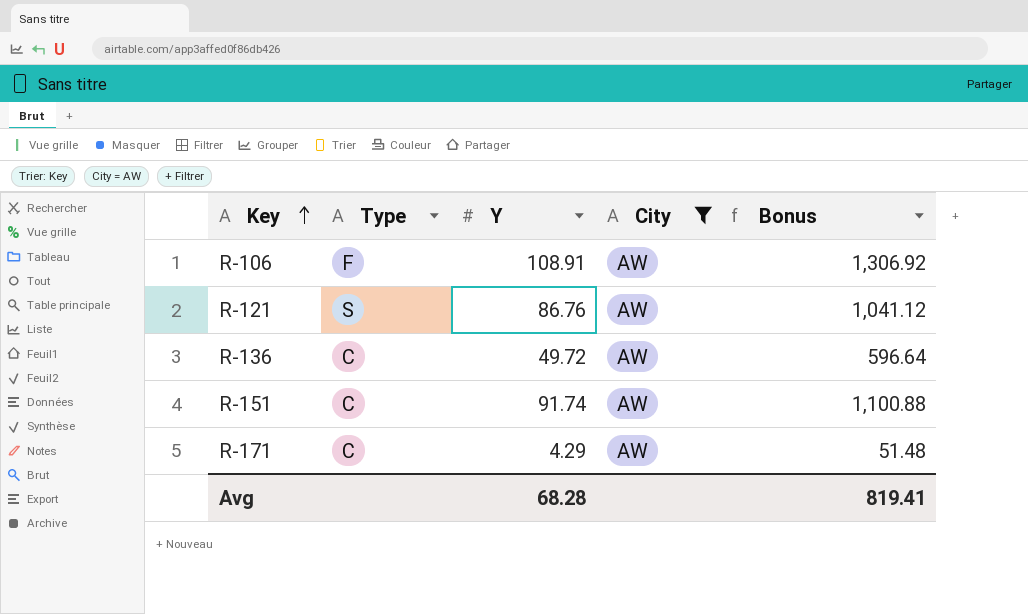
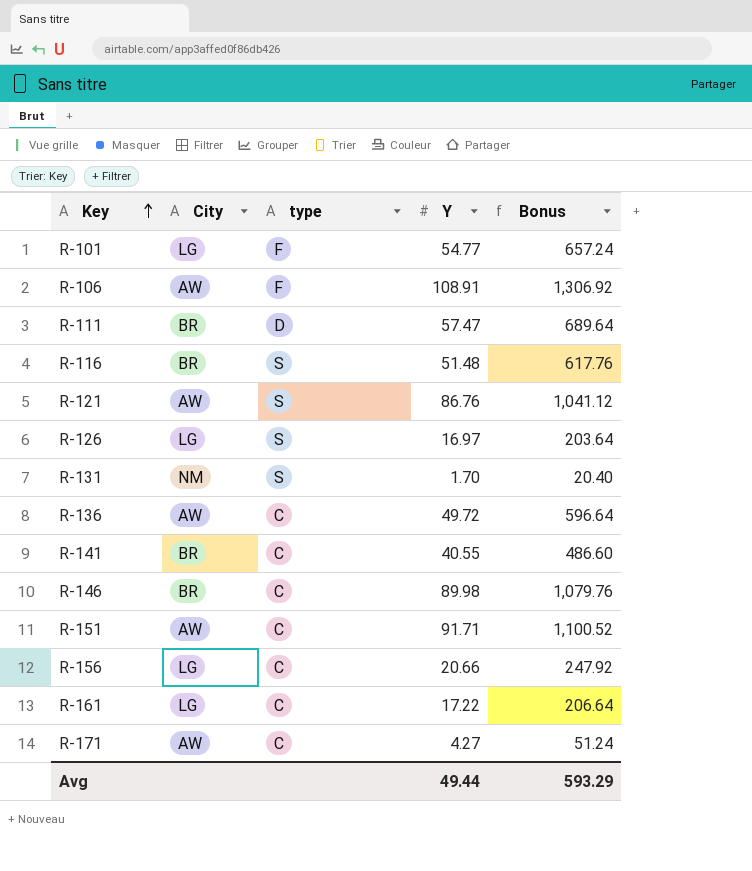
filter: City = AW -> none
column City | position: 4 -> 2
column name: Type -> type
R-151 | Y: 91.74 -> 91.71
R-151 | Bonus: 1,100.88 -> 1,100.52
R-171 | Y: 4.29 -> 4.27
R-171 | Bonus: 51.48 -> 51.24
Avg | Y: 68.28 -> 49.44
Avg | Bonus: 819.41 -> 593.29

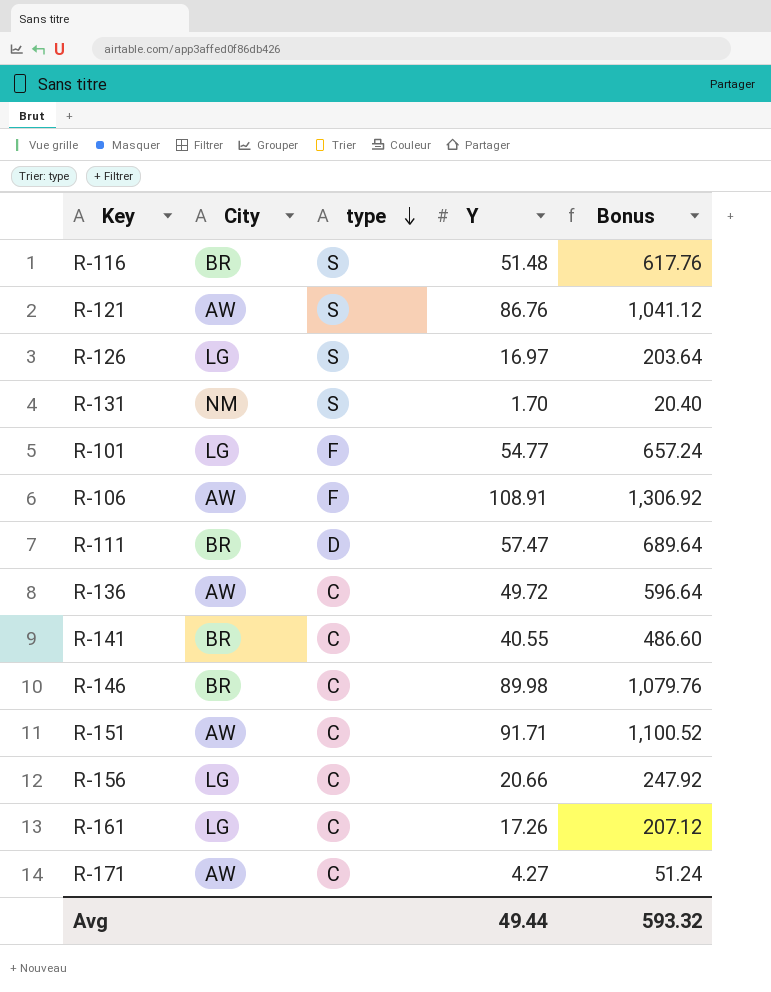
row order: Key ascending -> type descending
R-161 | Y: 17.22 -> 17.26
R-161 | Bonus: 206.64 -> 207.12
Avg | Bonus: 593.29 -> 593.32

